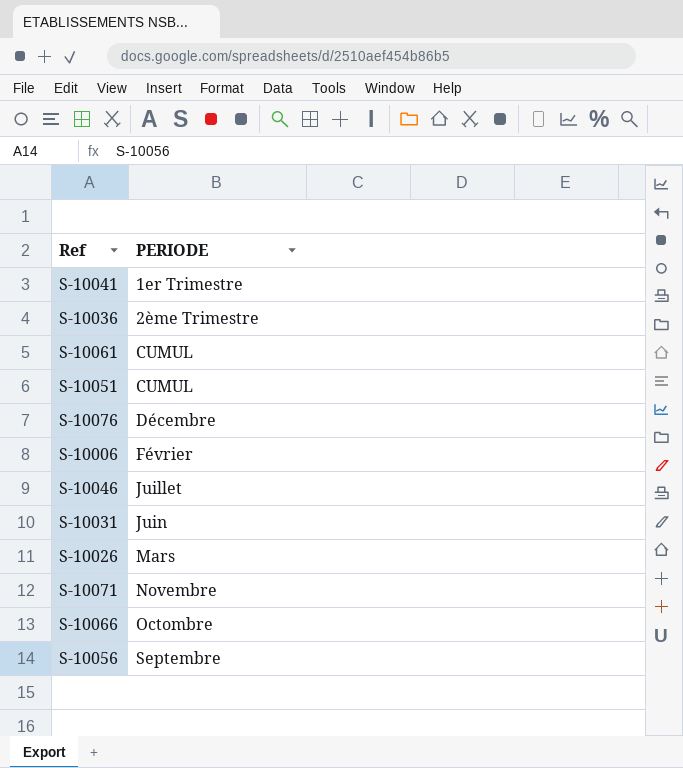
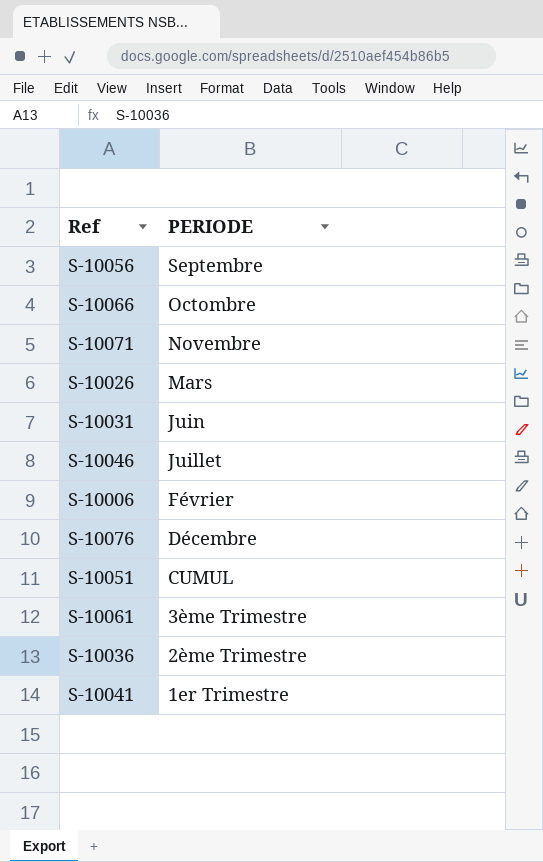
row order: PERIODE ascending -> PERIODE descending
S-10061 | PERIODE: CUMUL -> 3ème Trimestre

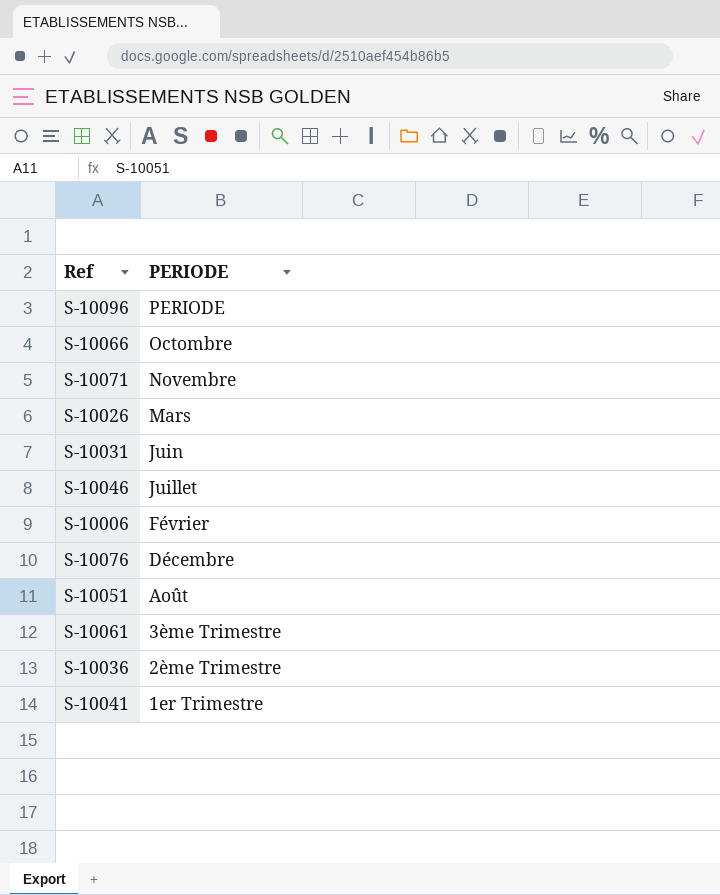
row S-10056: Septembre -> none
row S-10096: none -> PERIODE
S-10051 | PERIODE: CUMUL -> Août

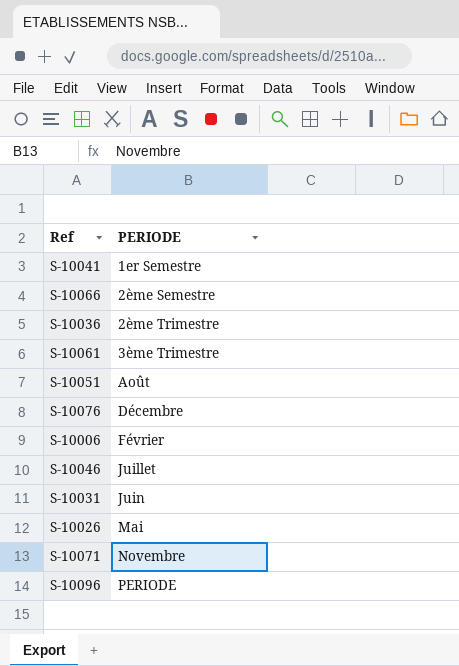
row order: PERIODE descending -> PERIODE ascending
S-10041 | PERIODE: 1er Trimestre -> 1er Semestre
S-10066 | PERIODE: Octombre -> 2ème Semestre
S-10026 | PERIODE: Mars -> Mai

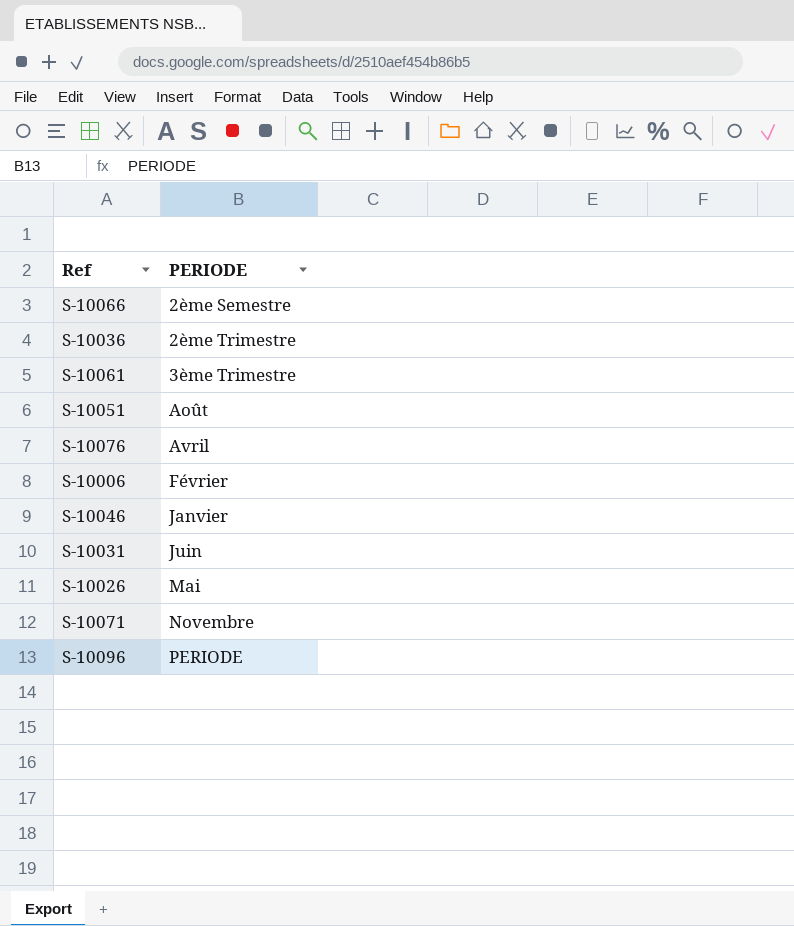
row S-10041: 1er Semestre -> none
S-10076 | PERIODE: Décembre -> Avril
S-10046 | PERIODE: Juillet -> Janvier

